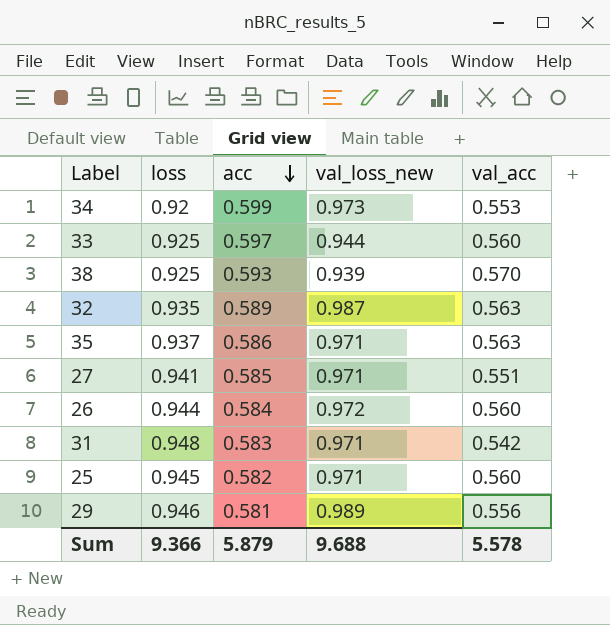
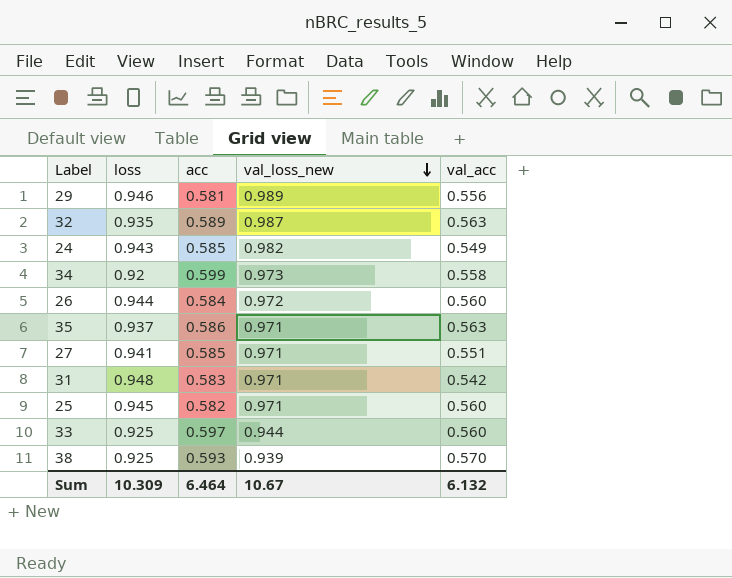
row order: acc descending -> val_loss_new descending
row 24: none -> 0.943 | 0.585 | 0.982 | 0.549
34 | val_acc: 0.553 -> 0.558
Sum | loss: 9.366 -> 10.309
Sum | acc: 5.879 -> 6.464
Sum | val_loss_new: 9.688 -> 10.67
Sum | val_acc: 5.578 -> 6.132

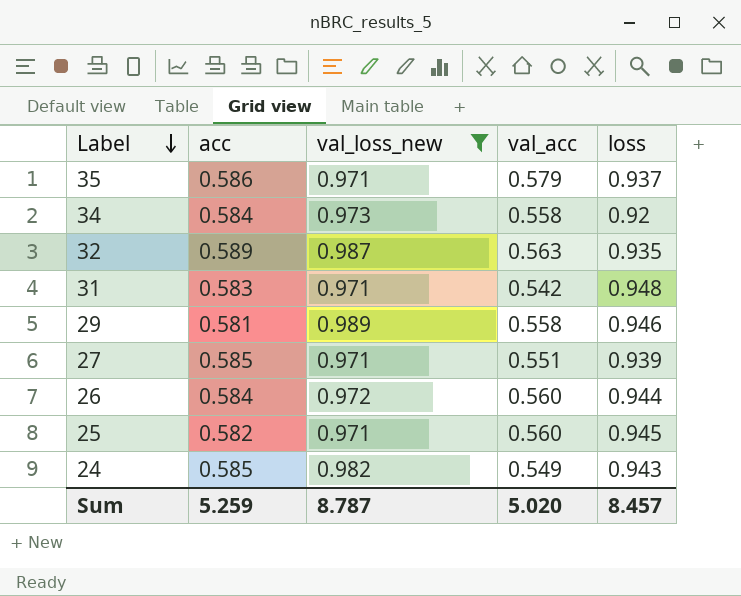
filter: none -> val_loss_new >= 0.971
row order: val_loss_new descending -> Label descending
column loss | position: 2 -> 5
35 | val_acc: 0.563 -> 0.579
34 | acc: 0.599 -> 0.584
29 | val_acc: 0.556 -> 0.558
27 | loss: 0.941 -> 0.939
Sum | acc: 6.464 -> 5.259
Sum | val_loss_new: 10.67 -> 8.787
Sum | val_acc: 6.132 -> 5.020
Sum | loss: 10.309 -> 8.457

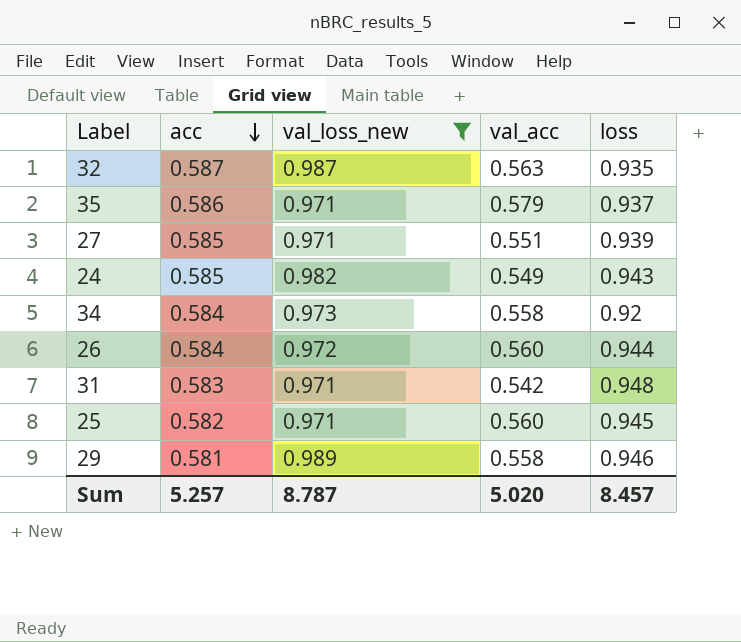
row order: Label descending -> acc descending
32 | acc: 0.589 -> 0.587
Sum | acc: 5.259 -> 5.257

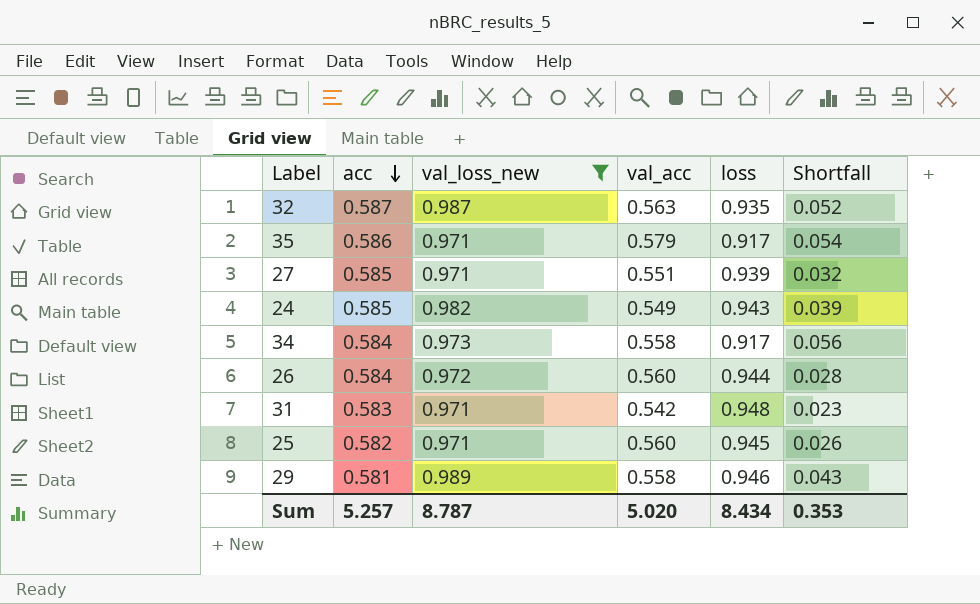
column Shortfall | formula: none -> [val_loss_new] - [loss]
35 | loss: 0.937 -> 0.917
34 | loss: 0.92 -> 0.917
Sum | loss: 8.457 -> 8.434

